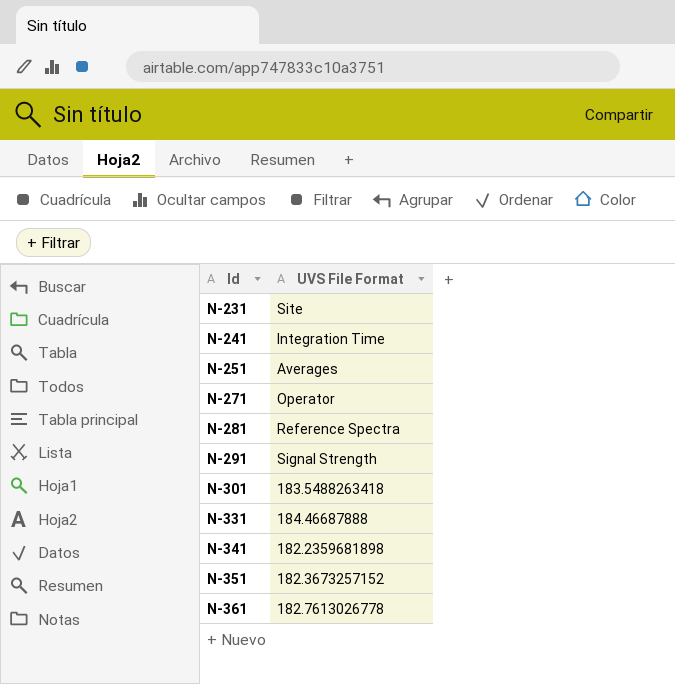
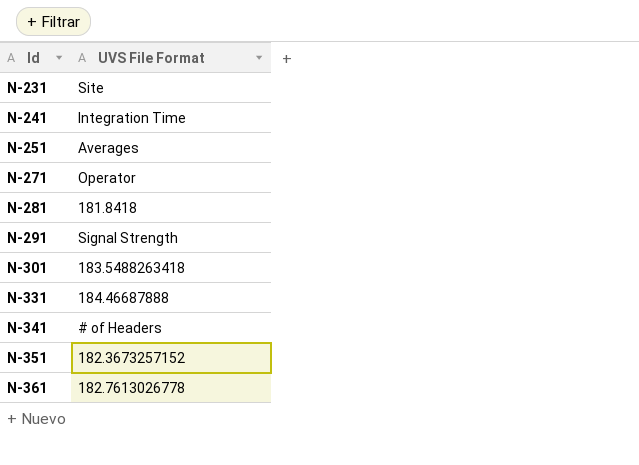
N-281 | UVS File Format: Reference Spectra -> 181.8418
N-341 | UVS File Format: 182.2359681898 -> # of Headers

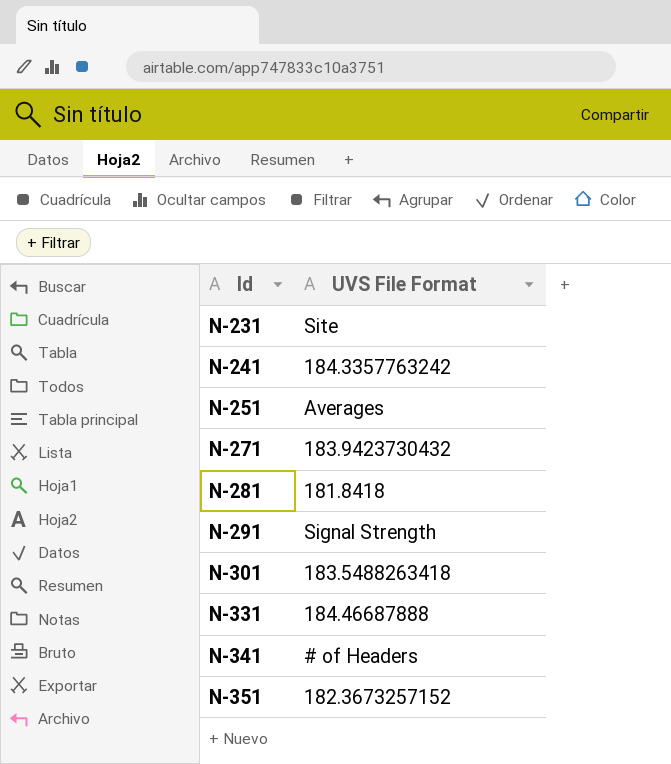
row N-361: 182.7613026778 -> none
N-241 | UVS File Format: Integration Time -> 184.3357763242
N-271 | UVS File Format: Operator -> 183.9423730432

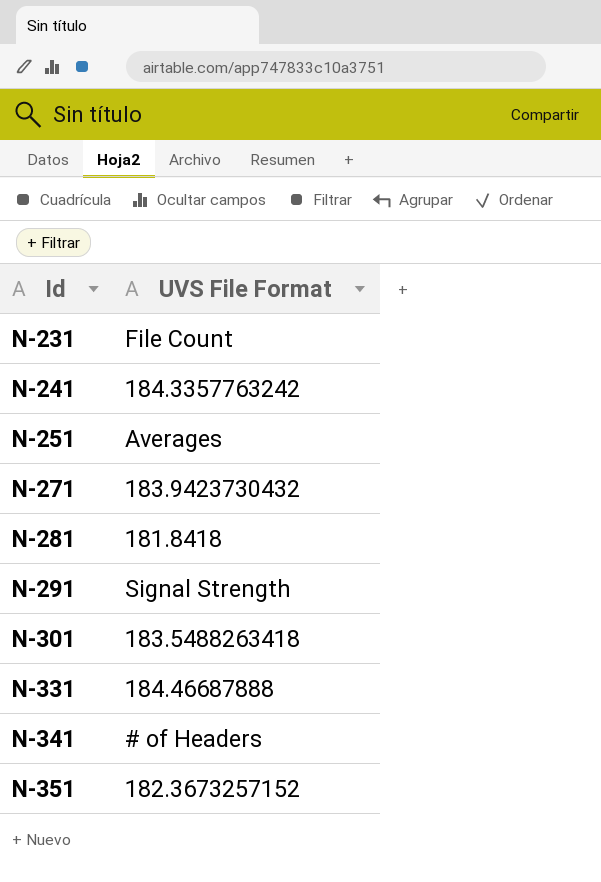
N-231 | UVS File Format: Site -> File Count

